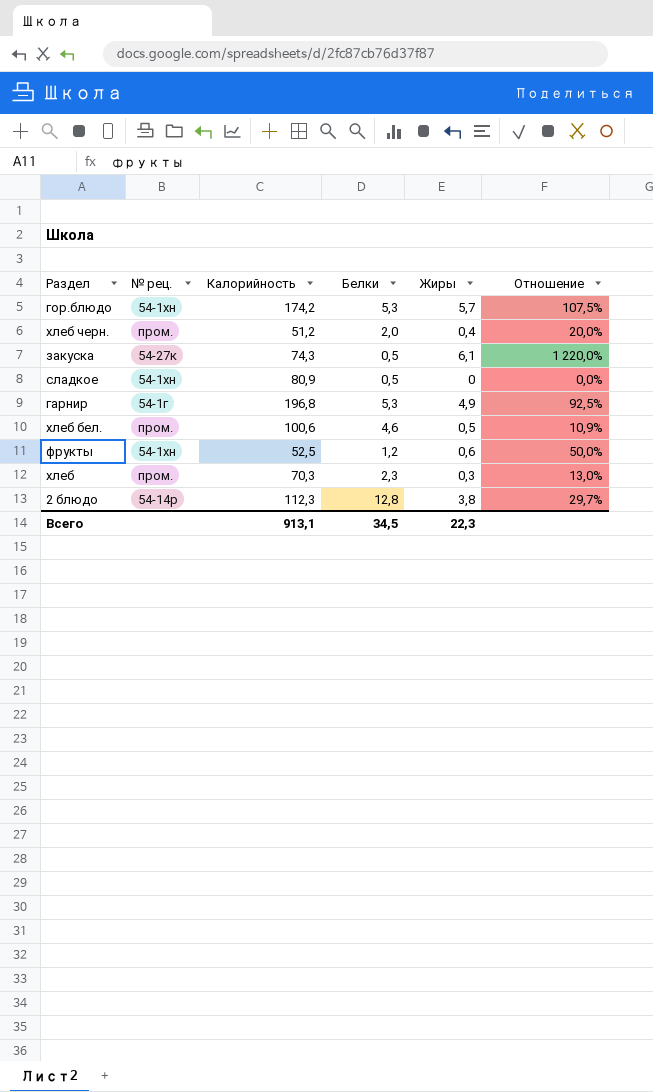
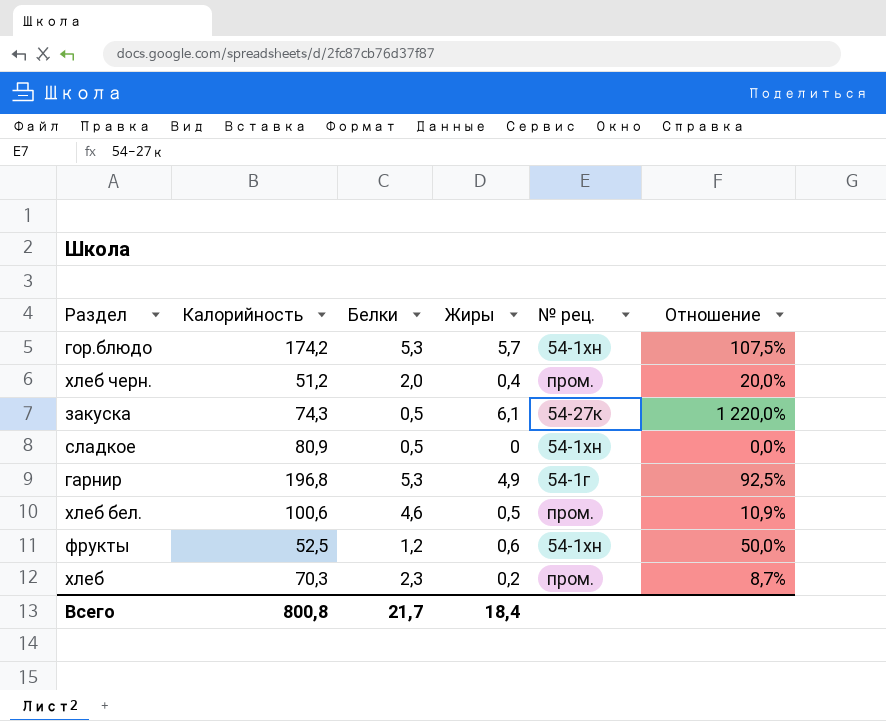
column № рец. | position: 2 -> 5
row 2 блюдо: 54-14р | 112,3 | 12,8 | 3,8 | 29,7% -> none
хлеб | Жиры: 0,3 -> 0,2
хлеб | Отношение: 13,0% -> 8,7%
Всего | Калорийность: 913,1 -> 800,8
Всего | Белки: 34,5 -> 21,7
Всего | Жиры: 22,3 -> 18,4

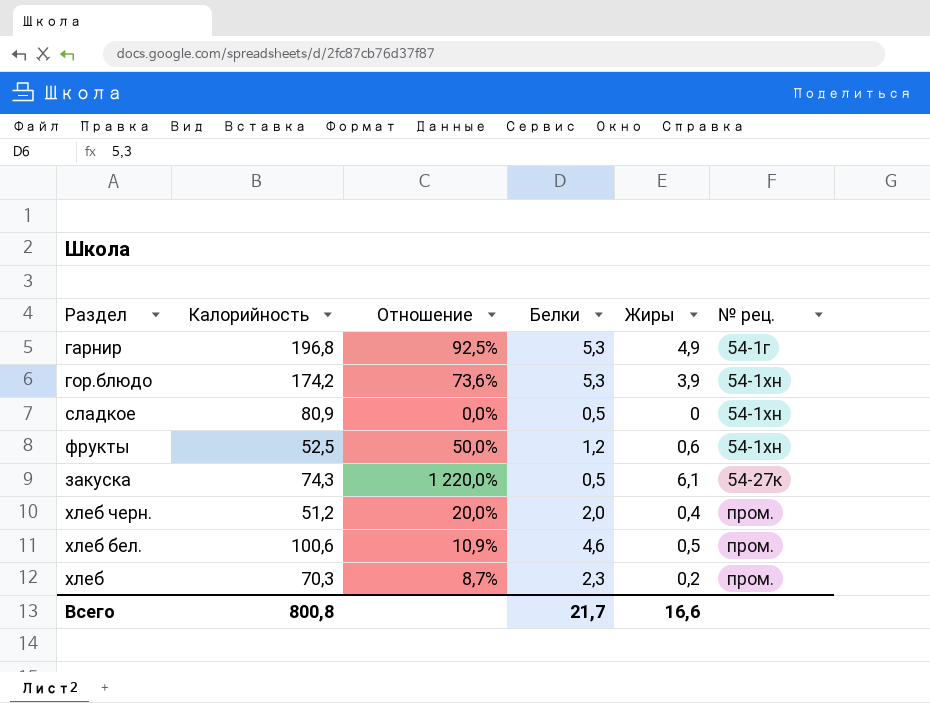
row order: none -> № рец. ascending
column Отношение | position: 6 -> 3
гор.блюдо | Отношение: 107,5% -> 73,6%
гор.блюдо | Жиры: 5,7 -> 3,9
Всего | Жиры: 18,4 -> 16,6

